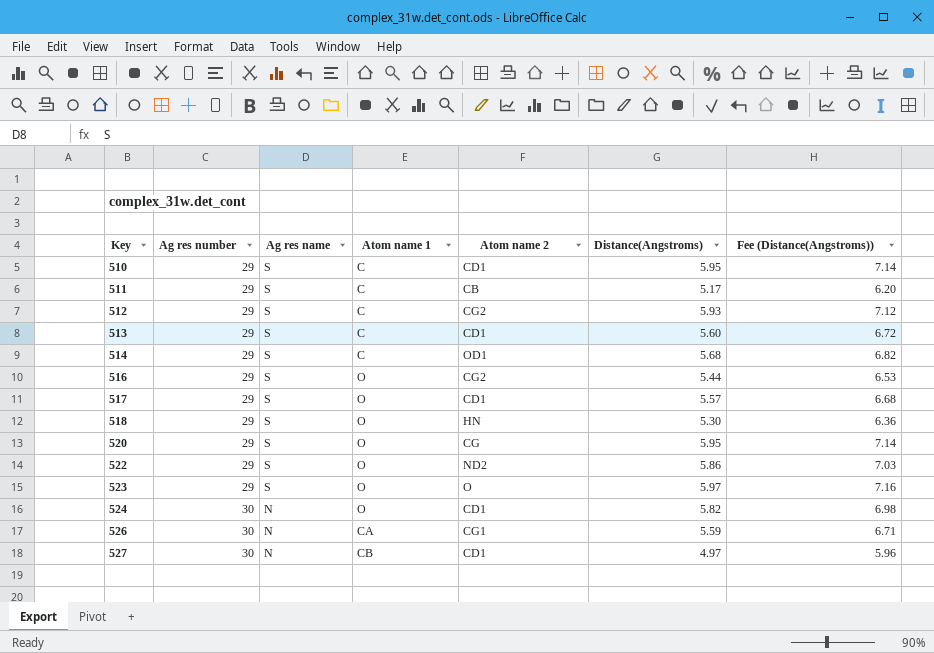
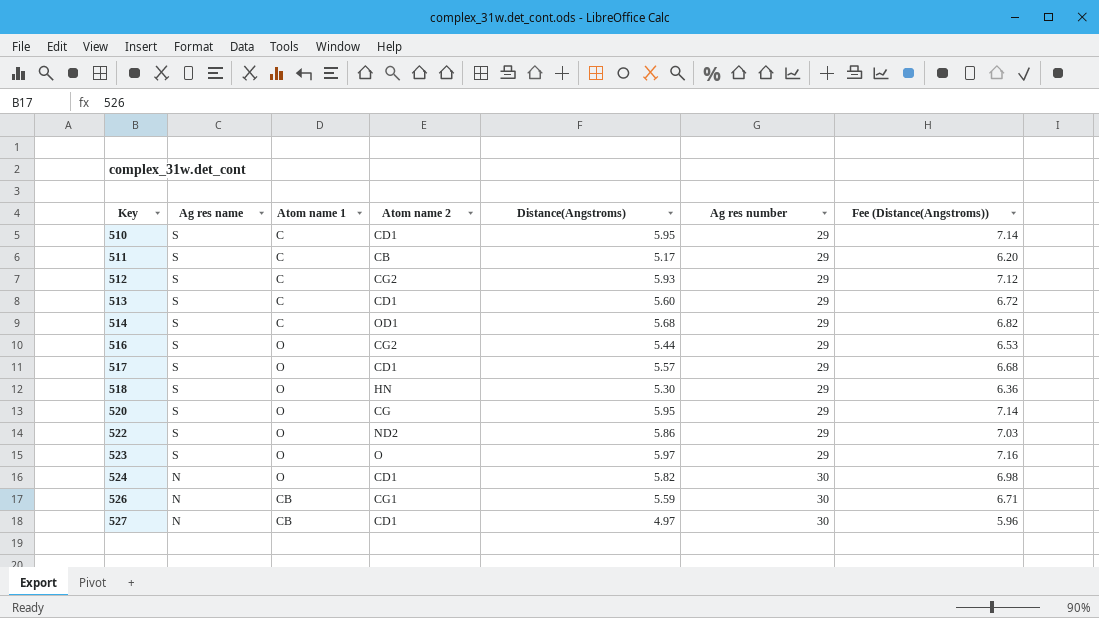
column Ag res number | position: 2 -> 6
526 | Atom name 1: CA -> CB

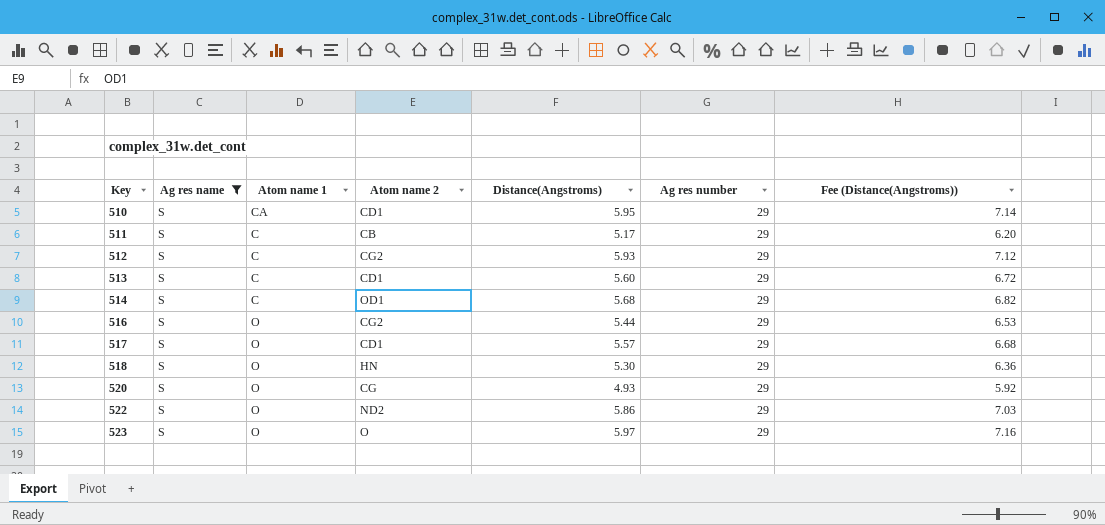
filter: none -> Ag res name = S
510 | Atom name 1: C -> CA
520 | Distance(Angstroms): 5.95 -> 4.93
520 | Fee (Distance(Angstroms)): 7.14 -> 5.92

